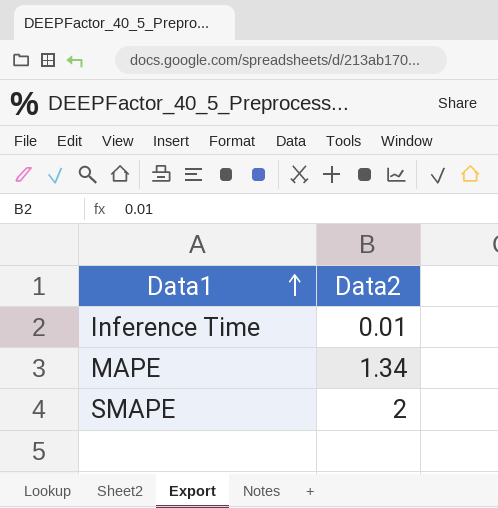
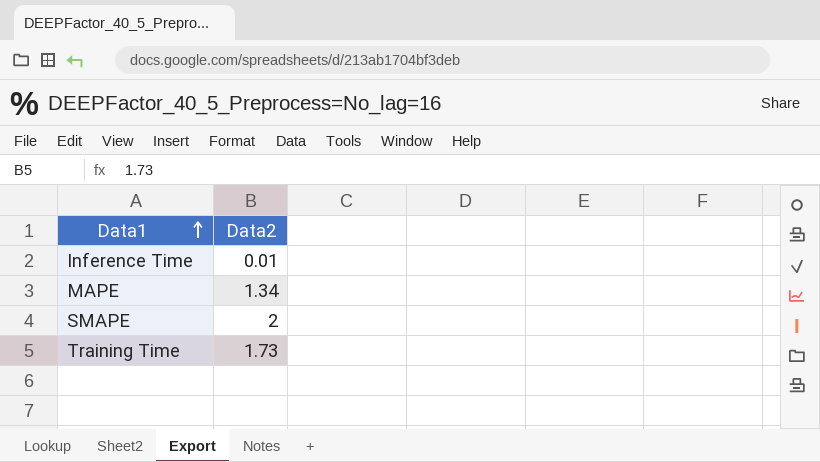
row Training Time: none -> 1.73

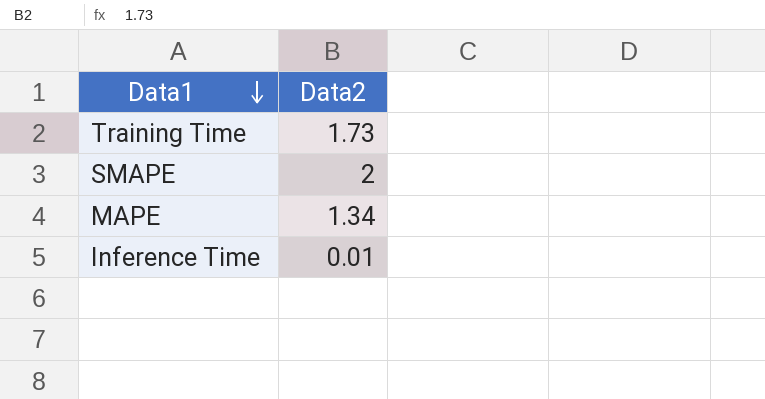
row order: Data1 ascending -> Data1 descending

